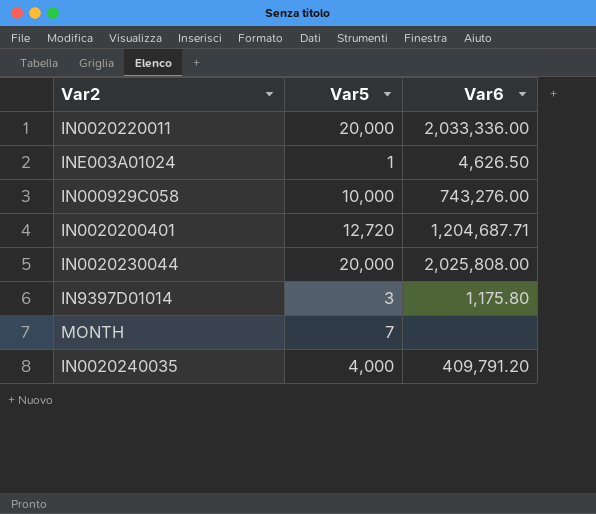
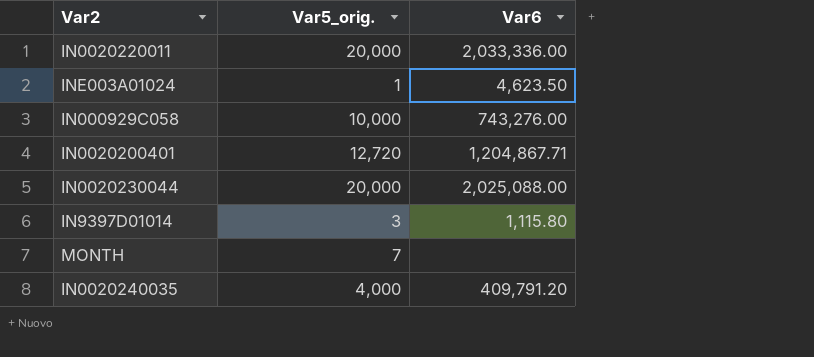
column name: Var5 -> Var5_orig.
INE003A01024 | Var6: 4,626.50 -> 4,623.50
IN0020200401 | Var6: 1,204,687.71 -> 1,204,867.71
IN0020230044 | Var6: 2,025,808.00 -> 2,025,088.00
IN9397D01014 | Var6: 1,175.80 -> 1,115.80

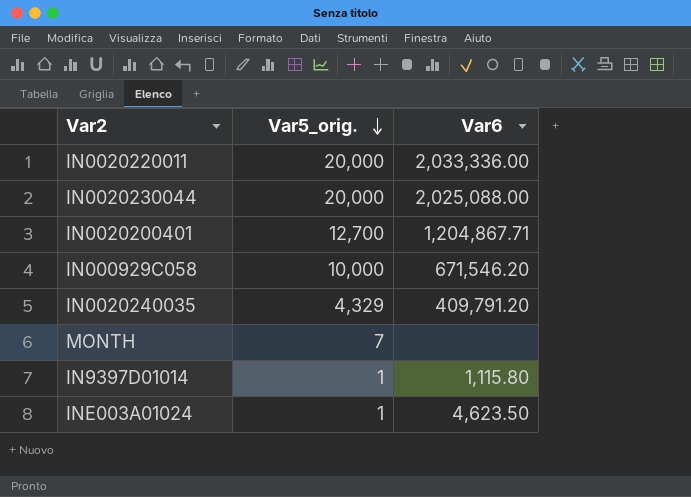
row order: none -> Var5_orig. descending
IN0020200401 | Var5_orig.: 12,720 -> 12,700
IN000929C058 | Var6: 743,276.00 -> 671,546.20
IN0020240035 | Var5_orig.: 4,000 -> 4,329
IN9397D01014 | Var5_orig.: 3 -> 1

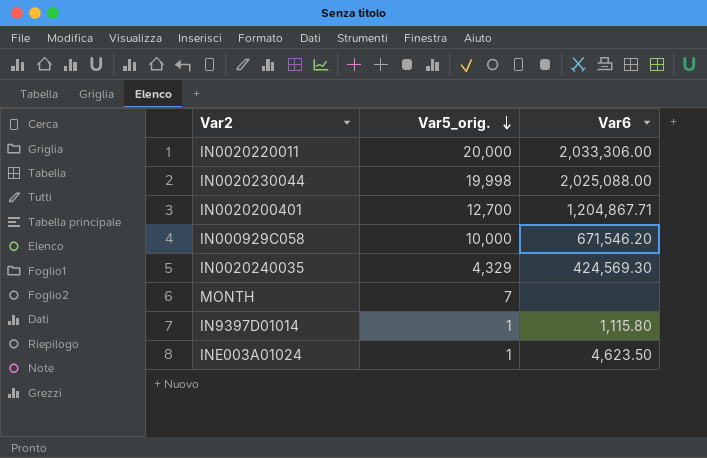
IN0020220011 | Var6: 2,033,336.00 -> 2,033,306.00
IN0020230044 | Var5_orig.: 20,000 -> 19,998
IN0020240035 | Var6: 409,791.20 -> 424,569.30

